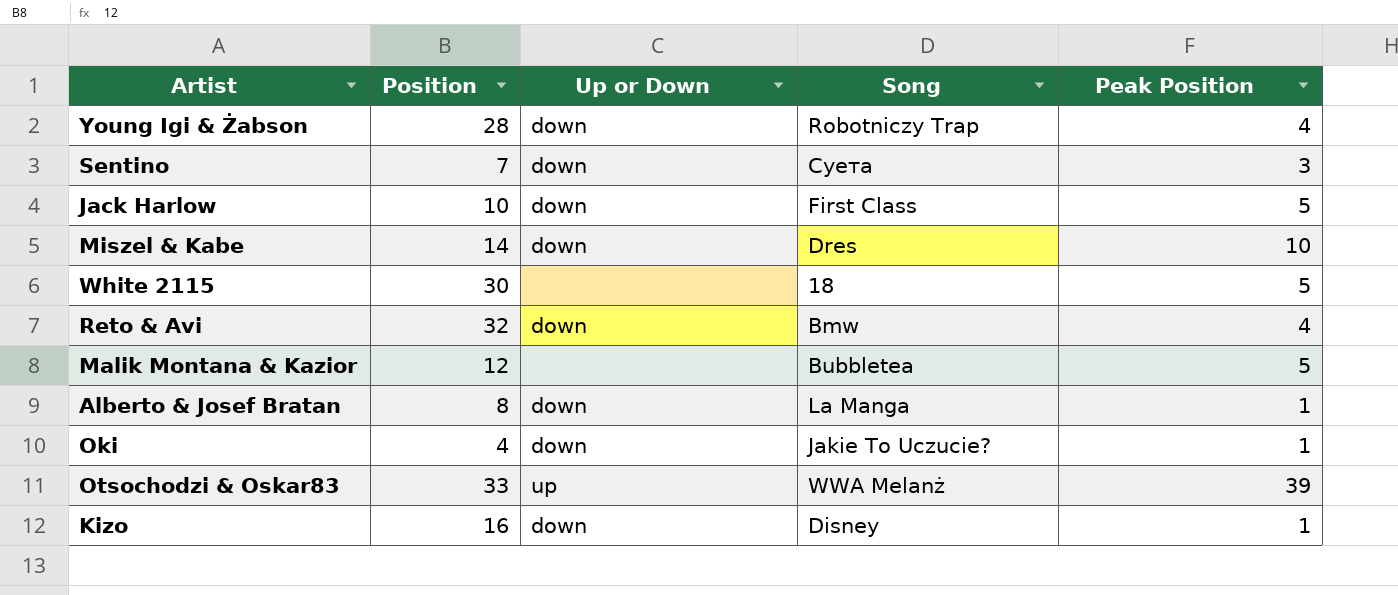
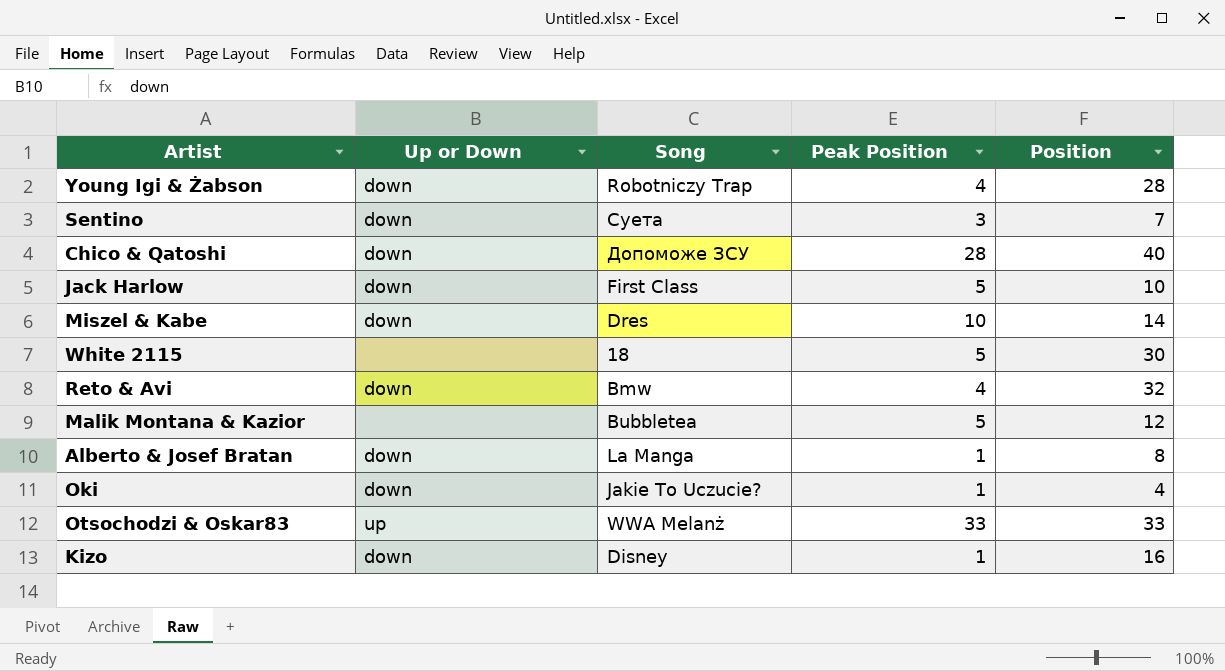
column Position | position: 2 -> 5
row Chico & Qatoshi: none -> down | Допоможе ЗСУ | 28 | 40
Otsochodzi & Oskar83 | Peak Position: 39 -> 33

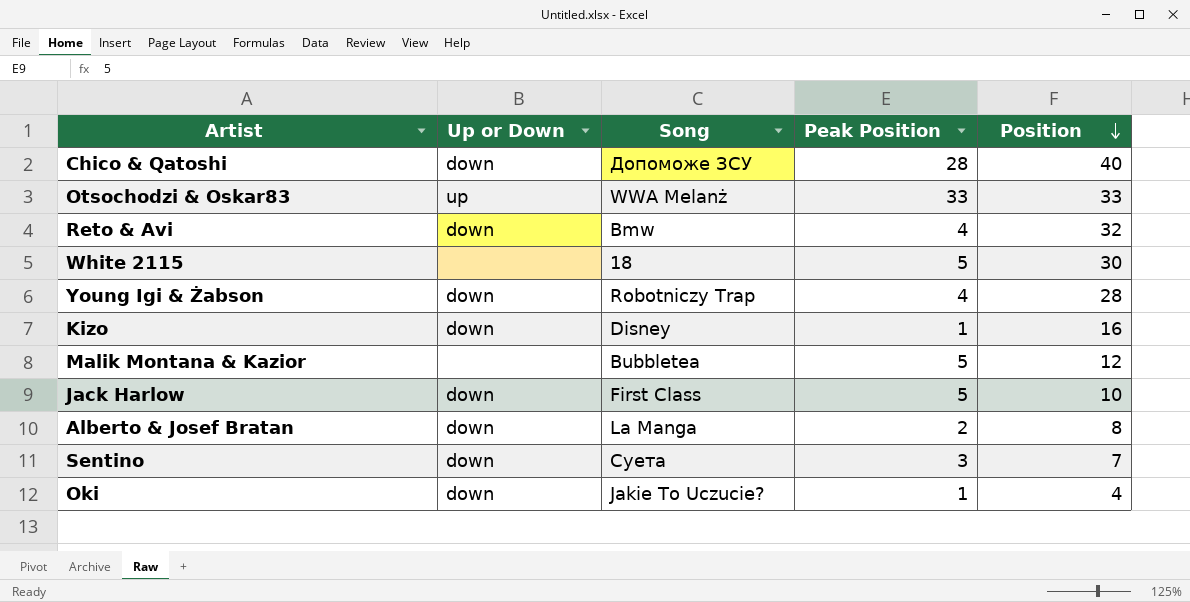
row order: none -> Position descending
row Miszel & Kabe: down | Dres | 10 | 14 -> none
Alberto & Josef Bratan | Peak Position: 1 -> 2

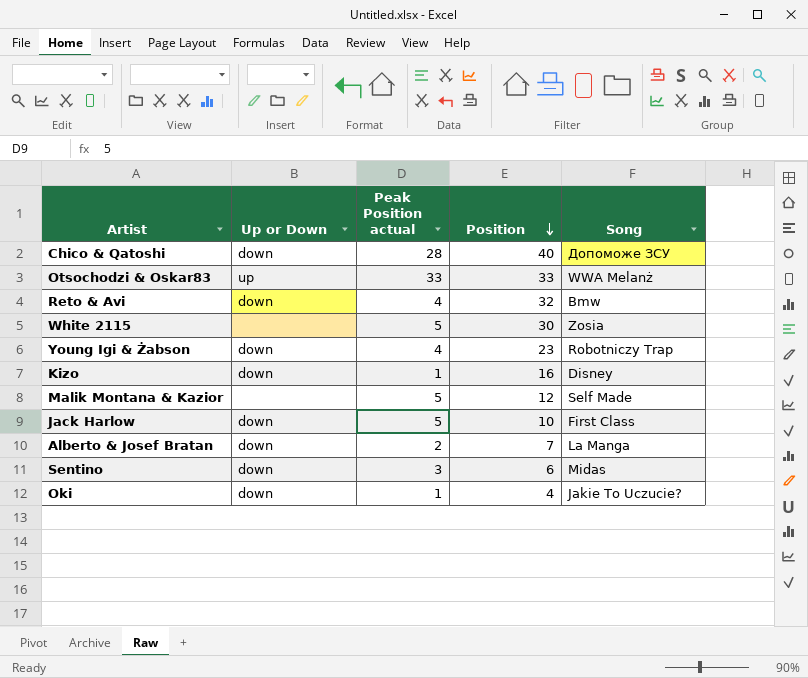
column name: Peak Position -> Peak Position actual
column Song | position: 3 -> 5
White 2115 | Song: 18 -> Zosia
Young Igi & Żabson | Position: 28 -> 23
Malik Montana & Kazior | Song: Bubbletea -> Self Made
Alberto & Josef Bratan | Position: 8 -> 7
Sentino | Position: 7 -> 6
Sentino | Song: Суета -> Midas

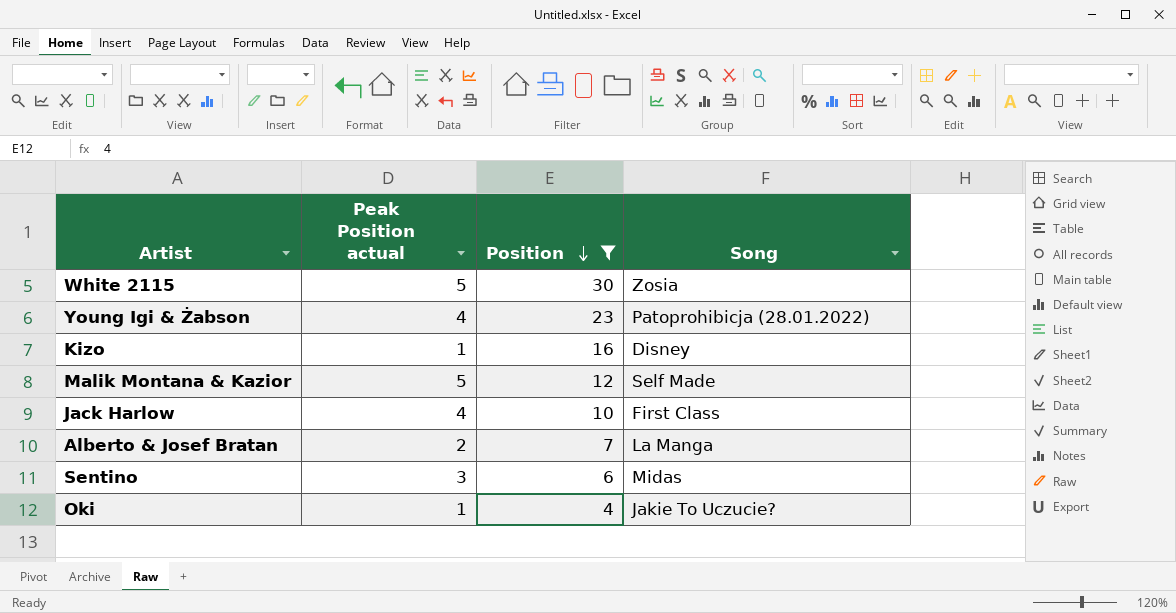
filter: none -> Position <= 30
column Up or Down | position: 2 -> none
Young Igi & Żabson | Song: Robotniczy Trap -> Patoprohibicja (28.01.2022)
Jack Harlow | Peak Position actual: 5 -> 4

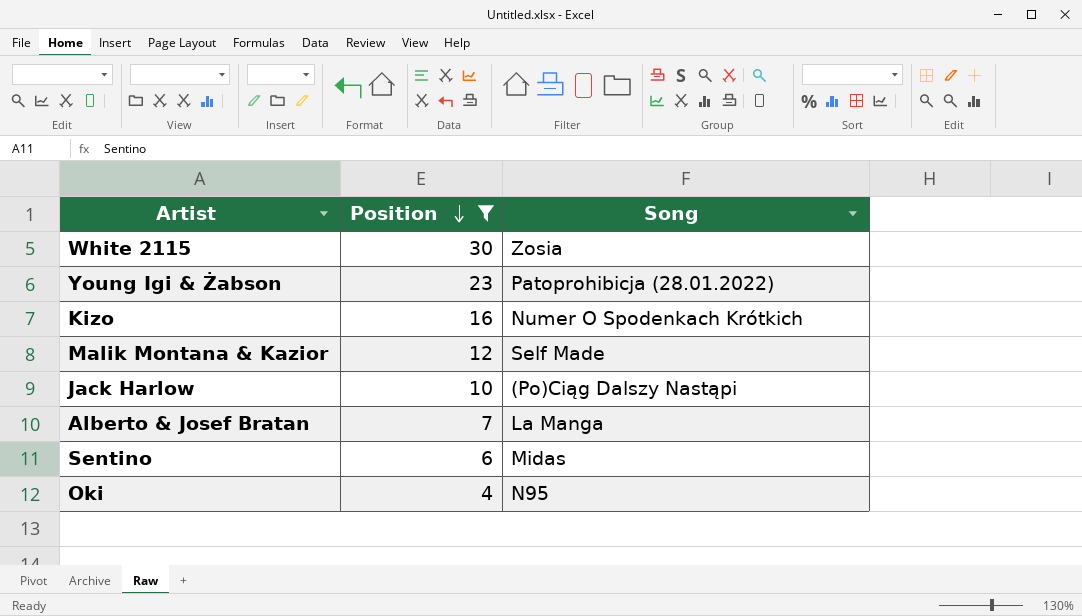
column Peak Position actual | position: 2 -> none
Kizo | Song: Disney -> Numer O Spodenkach Krótkich
Jack Harlow | Song: First Class -> (Po)Ciąg Dalszy Nastąpi
Oki | Song: Jakie To Uczucie? -> N95

